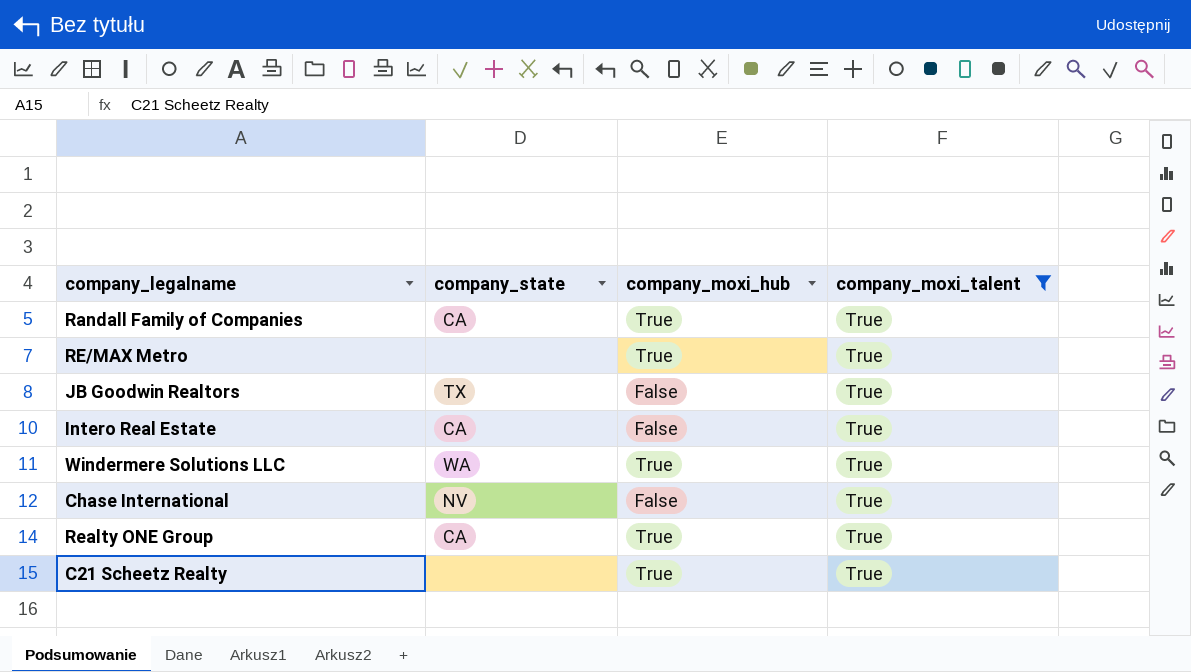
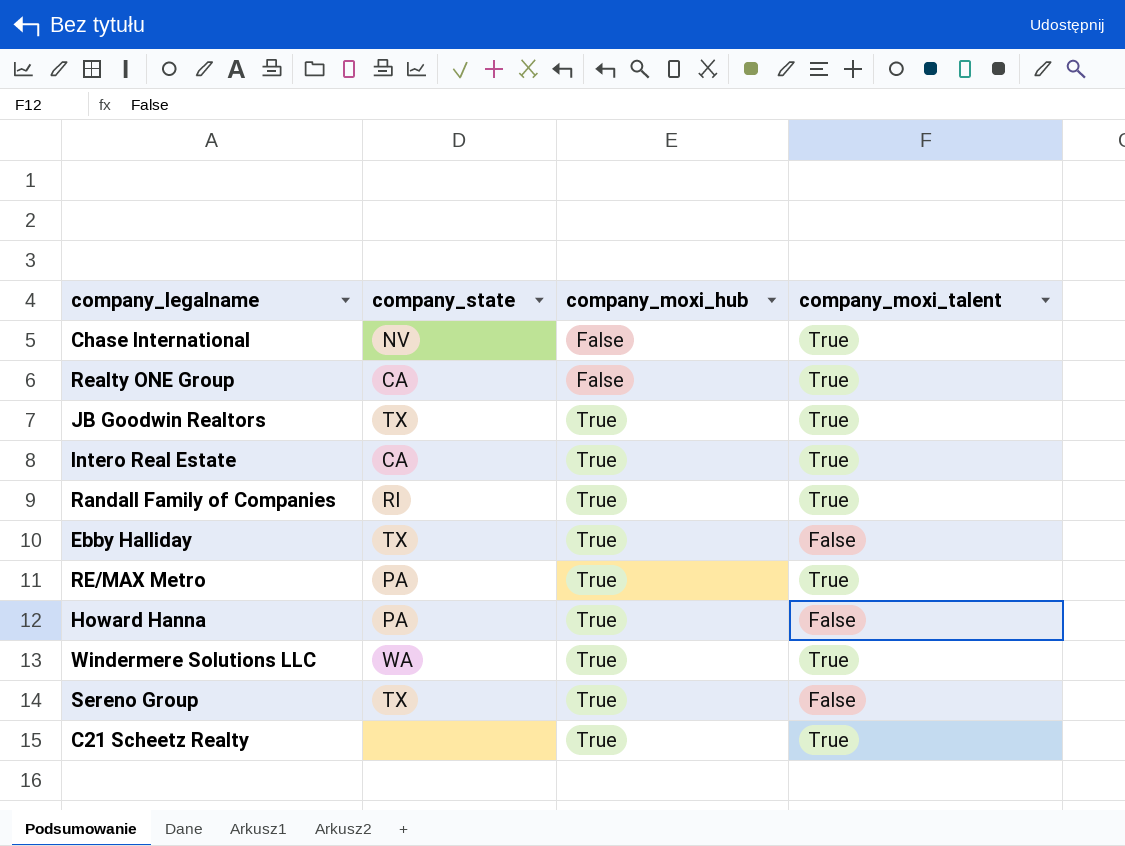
filter: company_moxi_talent = True -> none
row order: none -> company_moxi_hub ascending
Realty ONE Group | company_moxi_hub: True -> False
JB Goodwin Realtors | company_moxi_hub: False -> True
Intero Real Estate | company_moxi_hub: False -> True
Randall Family of Companies | company_state: CA -> RI
RE/MAX Metro | company_state: none -> PA

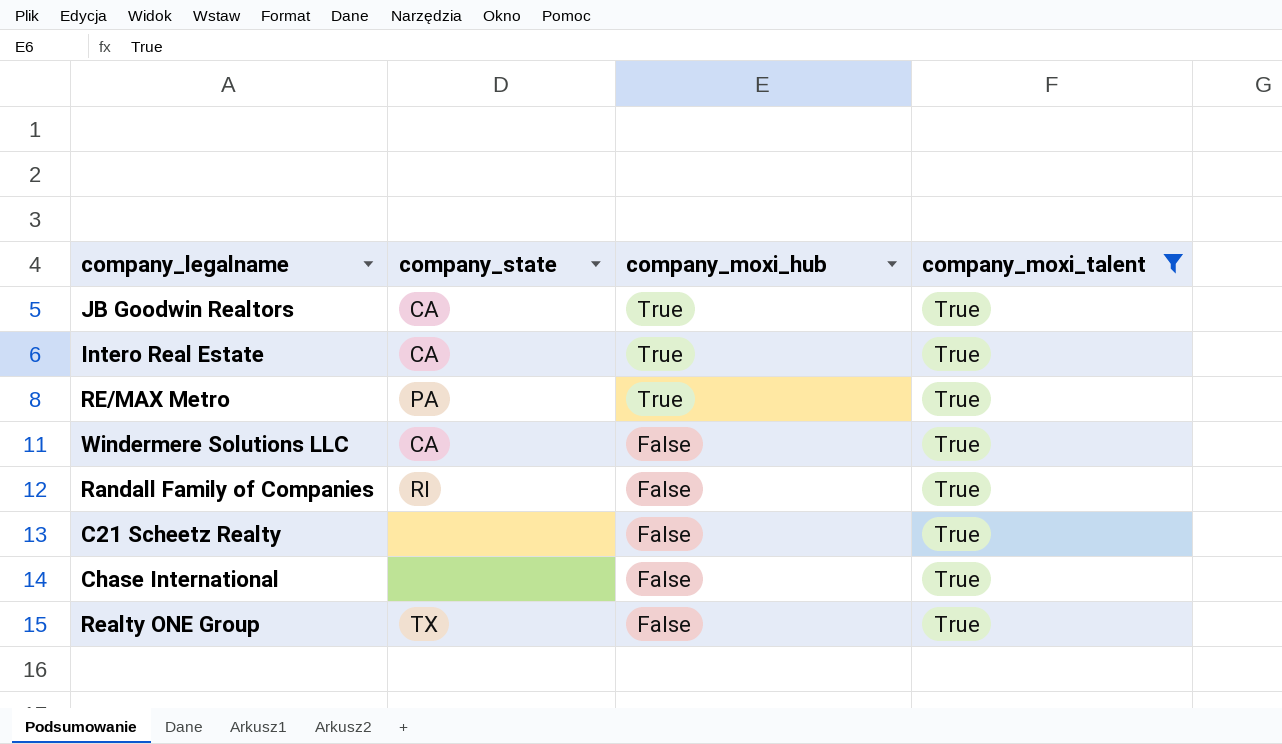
filter: none -> company_moxi_talent = True
row order: company_moxi_hub ascending -> company_moxi_hub descending
JB Goodwin Realtors | company_state: TX -> CA
Windermere Solutions LLC | company_state: WA -> CA
Windermere Solutions LLC | company_moxi_hub: True -> False
Randall Family of Companies | company_moxi_hub: True -> False
C21 Scheetz Realty | company_moxi_hub: True -> False
Chase International | company_state: NV -> none
Realty ONE Group | company_state: CA -> TX

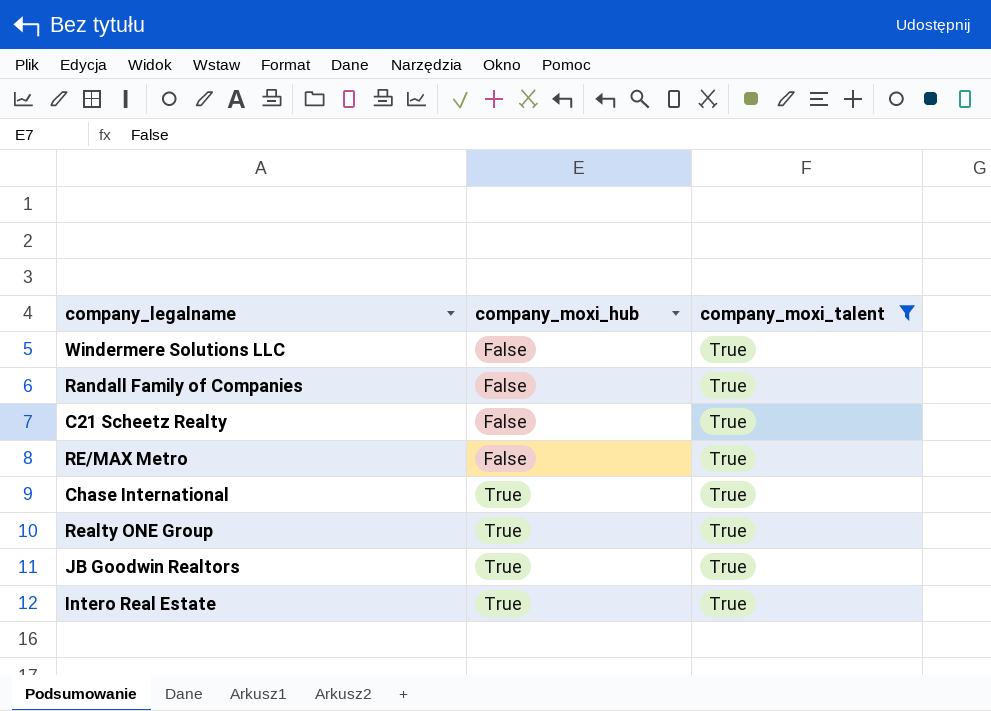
row order: company_moxi_hub descending -> company_moxi_hub ascending
column company_state | position: 2 -> none
RE/MAX Metro | company_moxi_hub: True -> False
Chase International | company_moxi_hub: False -> True
Realty ONE Group | company_moxi_hub: False -> True

